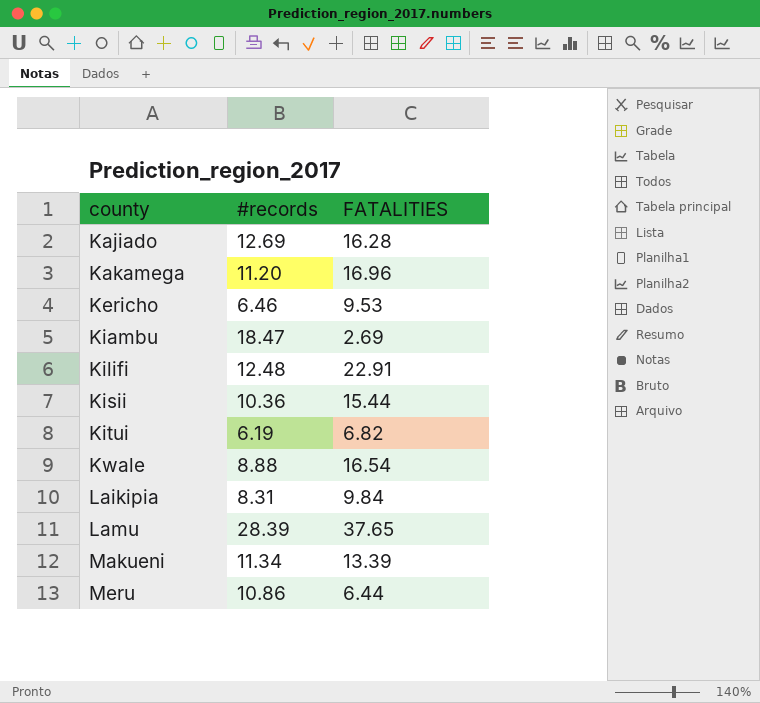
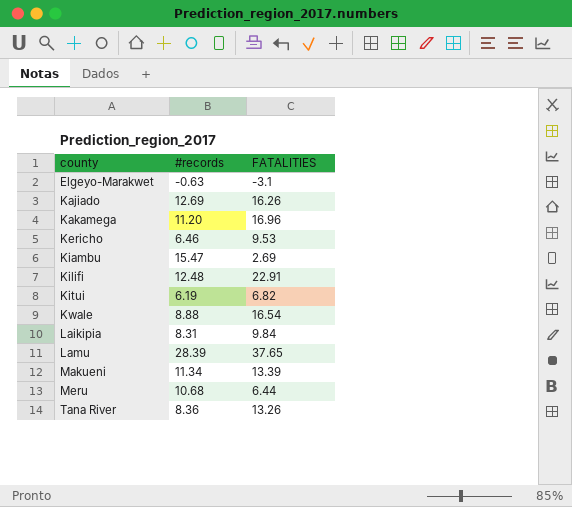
row Kisii: 10.36 | 15.44 -> none
row Elgeyo-Marakwet: none -> -0.63 | -3.1
Kajiado | FATALITIES: 16.28 -> 16.26
Kiambu | #records: 18.47 -> 15.47
Meru | #records: 10.86 -> 10.68
row Tana River: none -> 8.36 | 13.26

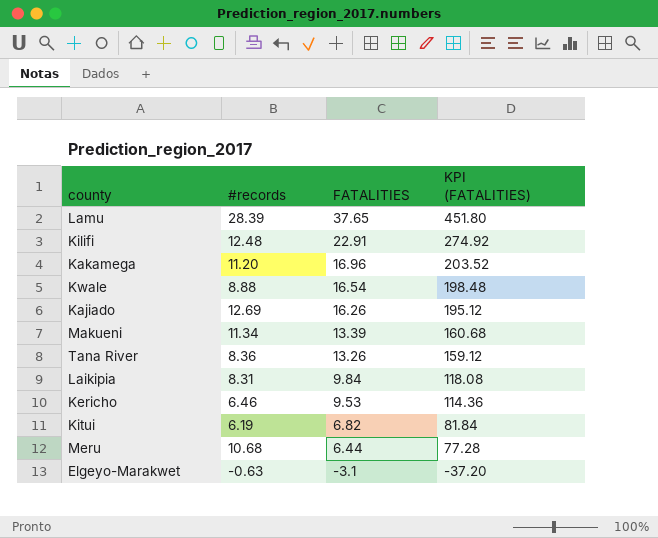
row order: county ascending -> FATALITIES descending
column KPI (FATALITIES) | formula: none -> [FATALITIES] * 12
row Kiambu: 15.47 | 2.69 -> none

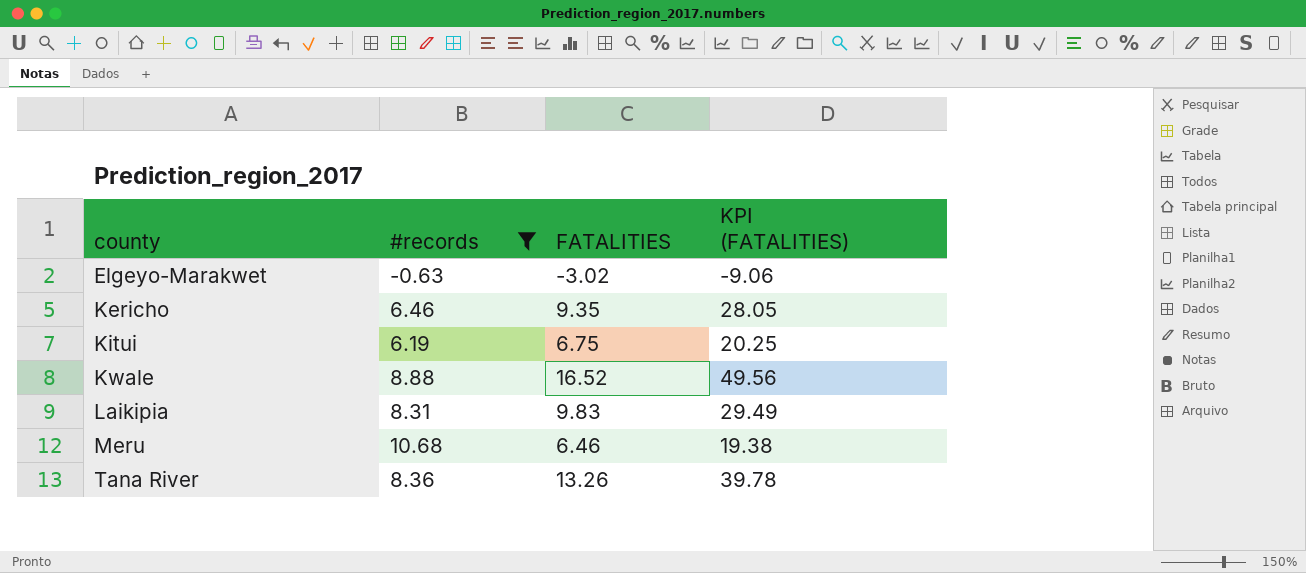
filter: none -> #records <= 10.68
row order: FATALITIES descending -> county ascending
column KPI (FATALITIES) | formula: [FATALITIES] * 12 -> [FATALITIES] * 3
Elgeyo-Marakwet | FATALITIES: -3.1 -> -3.02
Kericho | FATALITIES: 9.53 -> 9.35
Kitui | FATALITIES: 6.82 -> 6.75
Kwale | FATALITIES: 16.54 -> 16.52
Laikipia | FATALITIES: 9.84 -> 9.83
Meru | FATALITIES: 6.44 -> 6.46

